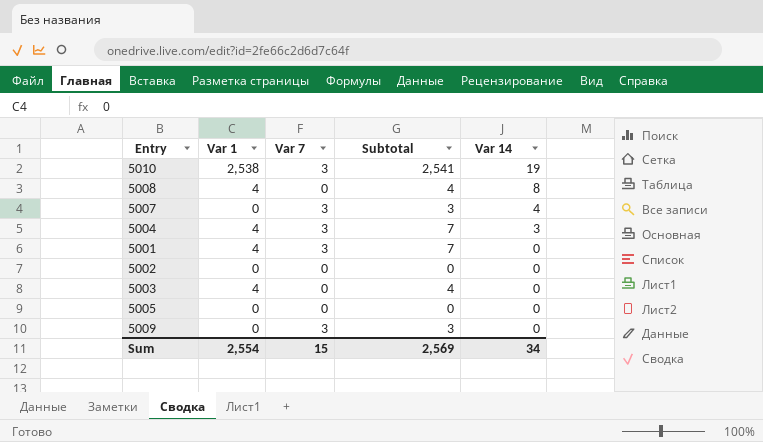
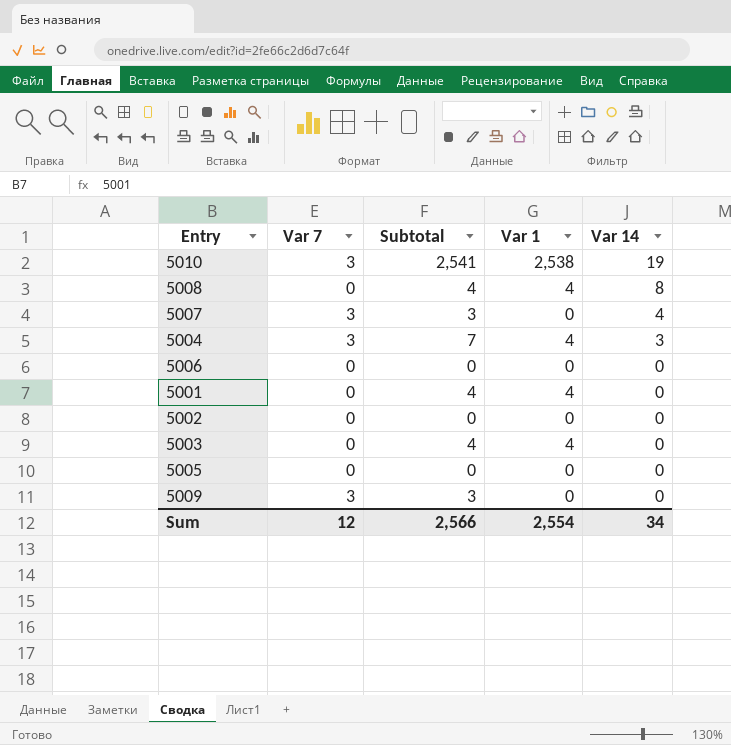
column Var 1 | position: 2 -> 4
row 5006: none -> 0 | 0 | 0 | 0
5001 | Var 7: 3 -> 0
5001 | Subtotal: 7 -> 4
Sum | Var 7: 15 -> 12
Sum | Subtotal: 2,569 -> 2,566

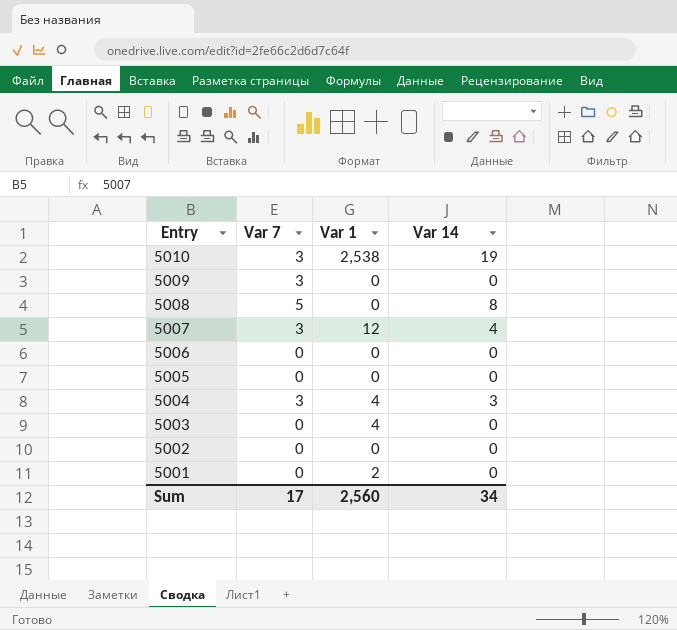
row order: Var 14 descending -> Entry descending
column Subtotal | formula: [Var 7] + [Var 1] -> none
5008 | Var 7: 0 -> 5
5008 | Var 1: 4 -> 0
5007 | Var 1: 0 -> 12
5001 | Var 1: 4 -> 2
Sum | Var 7: 12 -> 17
Sum | Var 1: 2,554 -> 2,560

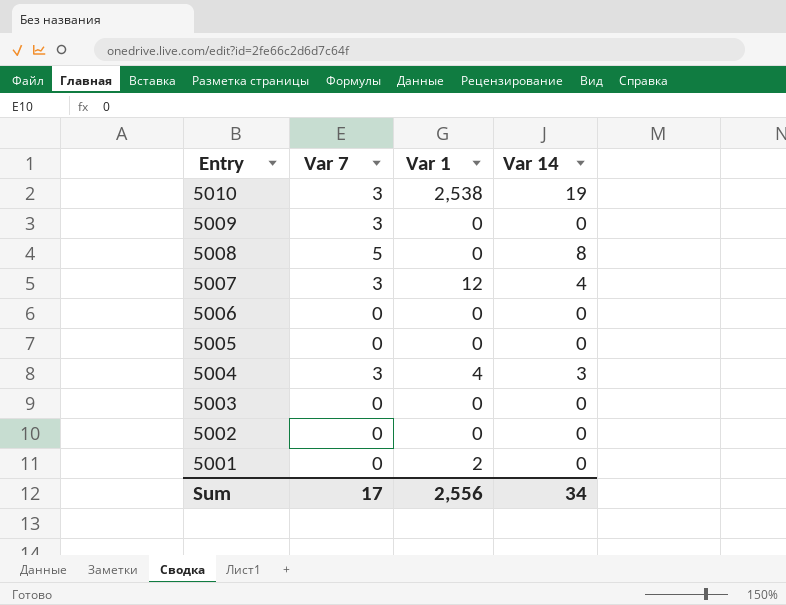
5003 | Var 1: 4 -> 0
Sum | Var 1: 2,560 -> 2,556

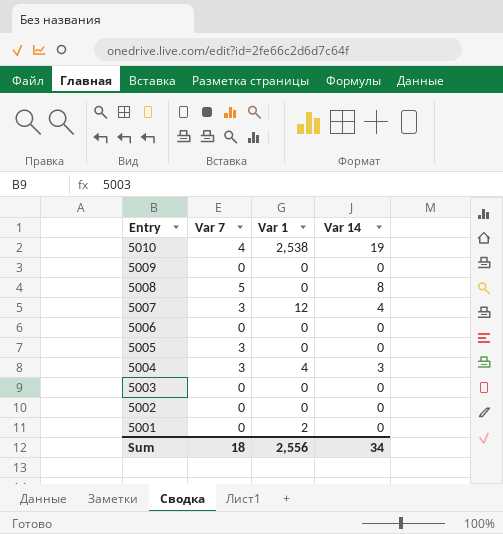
5010 | Var 7: 3 -> 4
5009 | Var 7: 3 -> 0
5005 | Var 7: 0 -> 3
Sum | Var 7: 17 -> 18

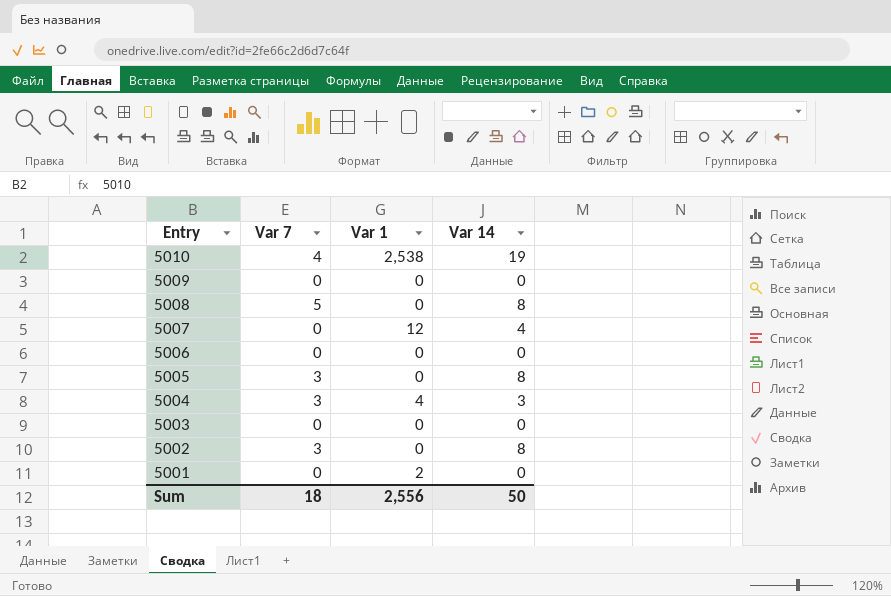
5007 | Var 7: 3 -> 0
5005 | Var 14: 0 -> 8
5002 | Var 7: 0 -> 3
5002 | Var 14: 0 -> 8
Sum | Var 14: 34 -> 50

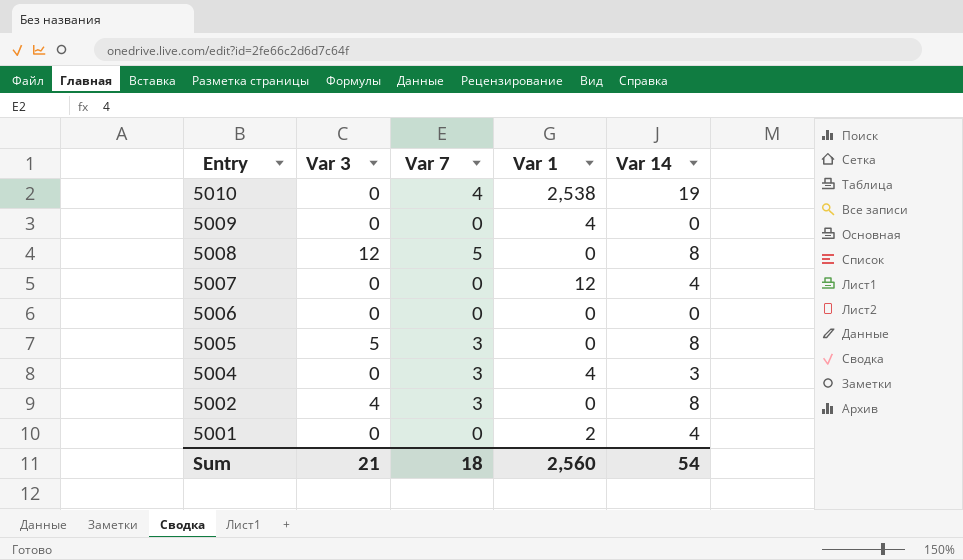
column Var 3 | position: none -> 2
row 5003: 0 | 0 | 0 -> none
5009 | Var 1: 0 -> 4
5001 | Var 14: 0 -> 4
Sum | Var 1: 2,556 -> 2,560
Sum | Var 14: 50 -> 54

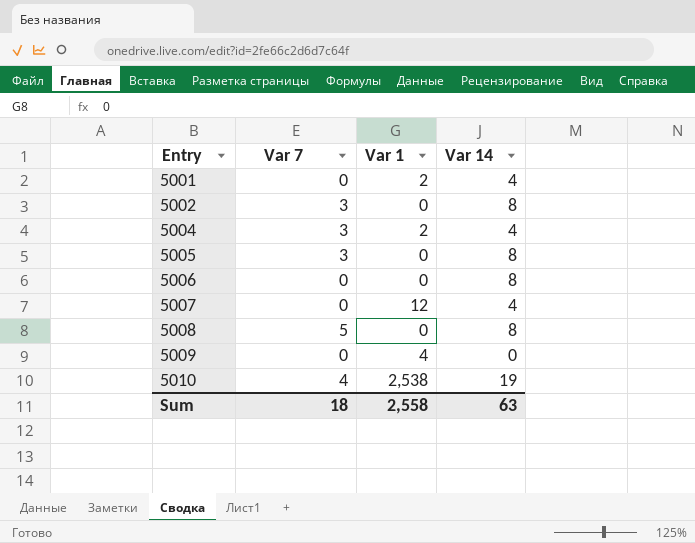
row order: Entry descending -> Entry ascending
column Var 3 | position: 2 -> none
5004 | Var 1: 4 -> 2
5004 | Var 14: 3 -> 4
5006 | Var 14: 0 -> 8
Sum | Var 1: 2,560 -> 2,558
Sum | Var 14: 54 -> 63

